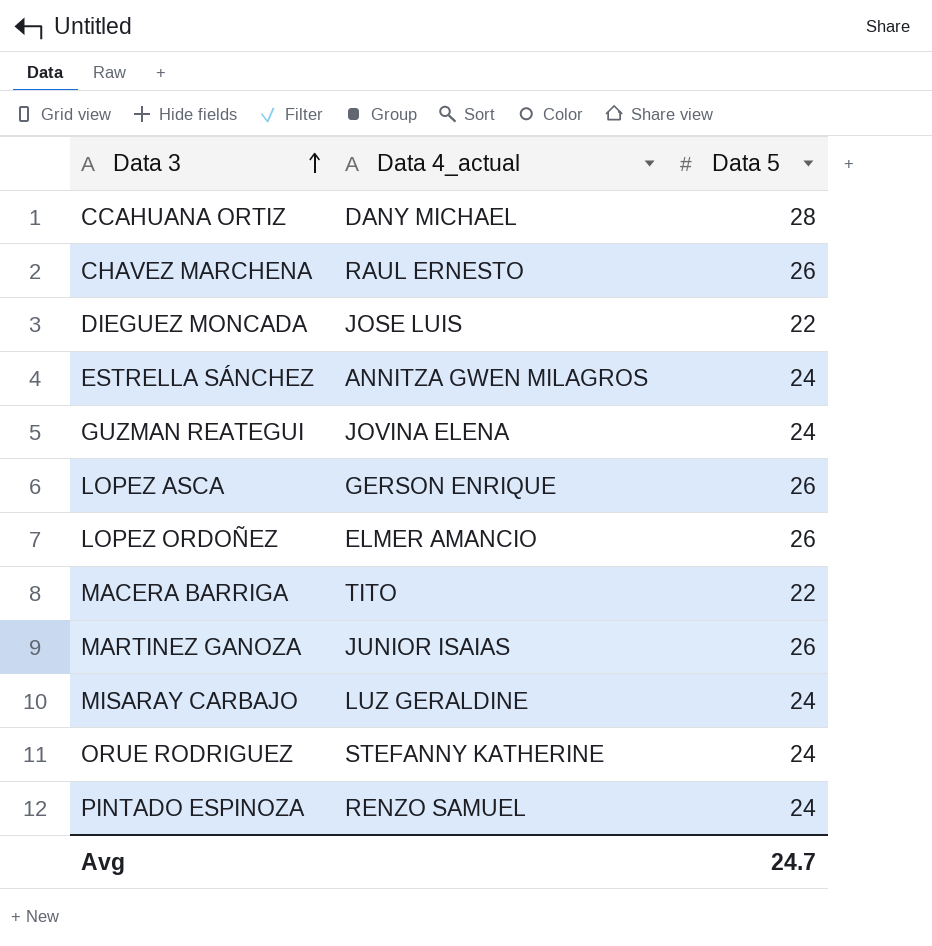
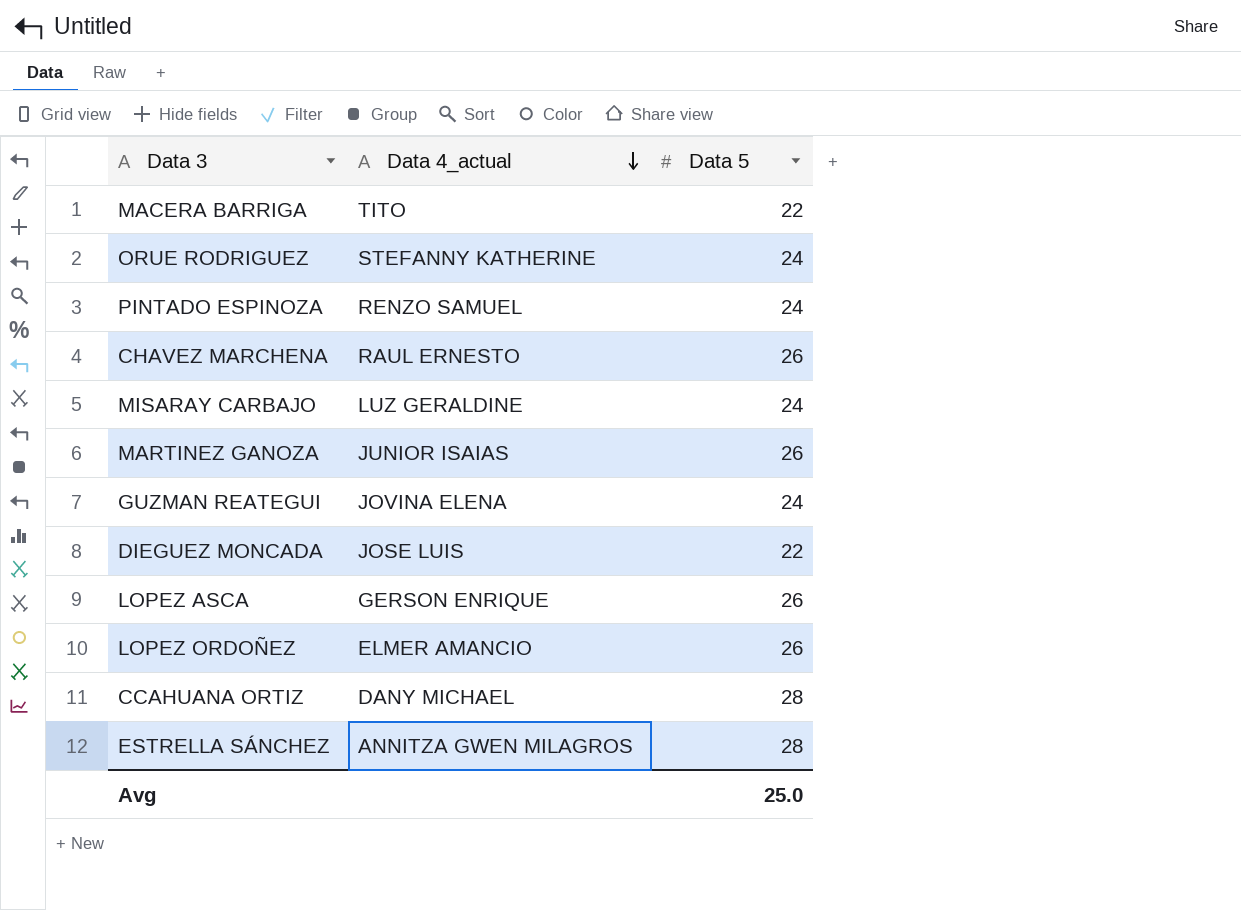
row order: Data 3 ascending -> Data 4_actual descending
ESTRELLA SÁNCHEZ | Data 5: 24 -> 28
Avg | Data 5: 24.7 -> 25.0

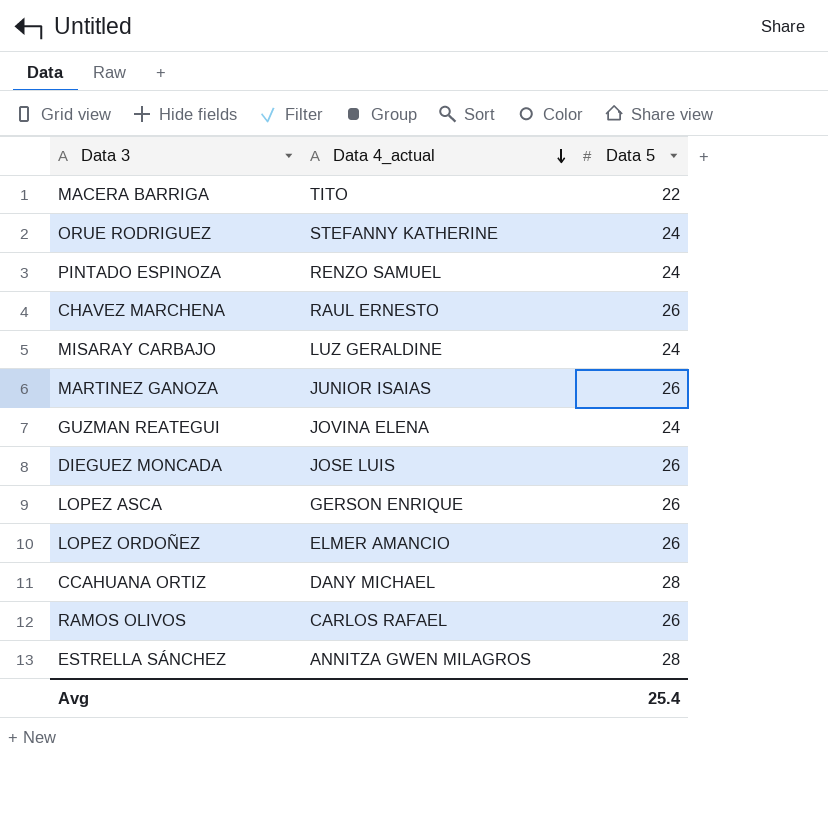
DIEGUEZ MONCADA | Data 5: 22 -> 26
row RAMOS OLIVOS: none -> CARLOS RAFAEL | 26
Avg | Data 5: 25.0 -> 25.4

